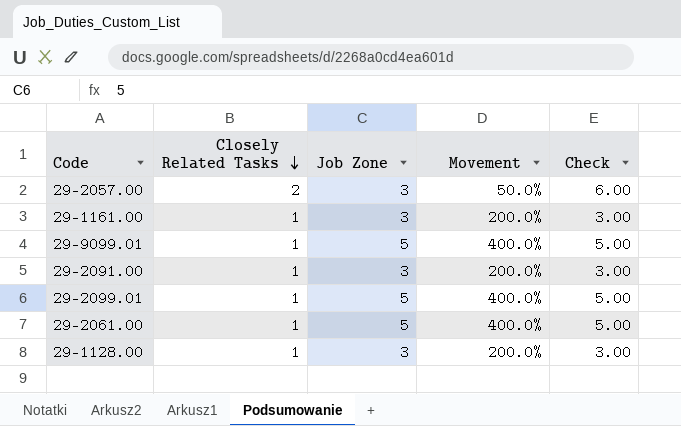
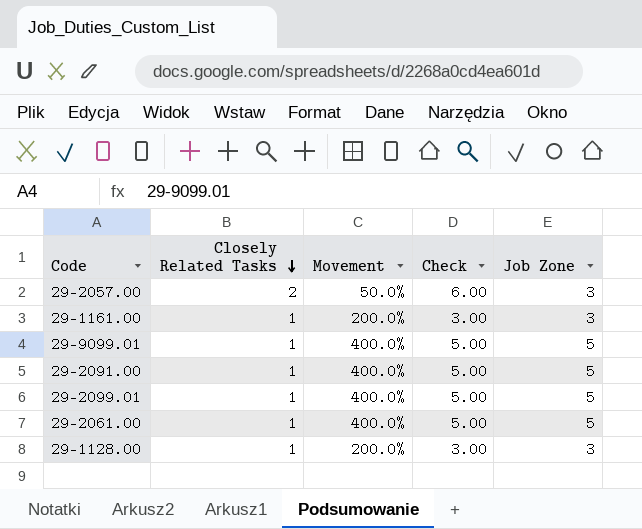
column Job Zone | position: 3 -> 5
29-2091.00 | Movement: 200.0% -> 400.0%
29-2091.00 | Check: 3.00 -> 5.00
29-2091.00 | Job Zone: 3 -> 5

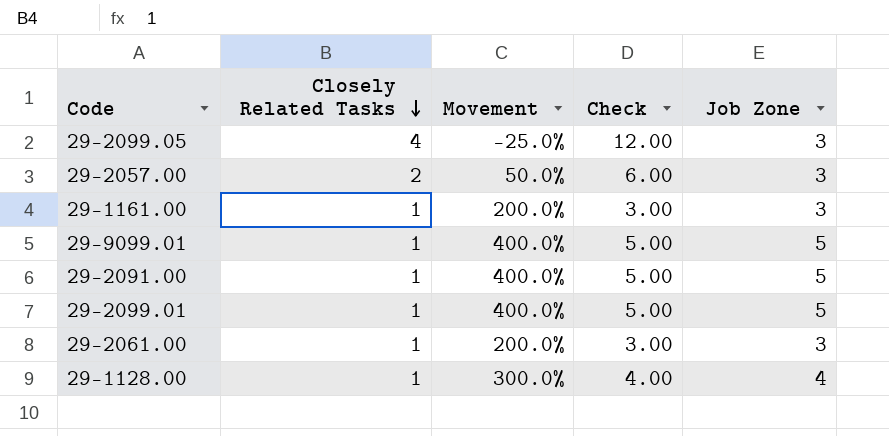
row 29-2099.05: none -> 4 | -25.0% | 12.00 | 3
29-2061.00 | Movement: 400.0% -> 200.0%
29-2061.00 | Check: 5.00 -> 3.00
29-2061.00 | Job Zone: 5 -> 3
29-1128.00 | Movement: 200.0% -> 300.0%
29-1128.00 | Check: 3.00 -> 4.00
29-1128.00 | Job Zone: 3 -> 4

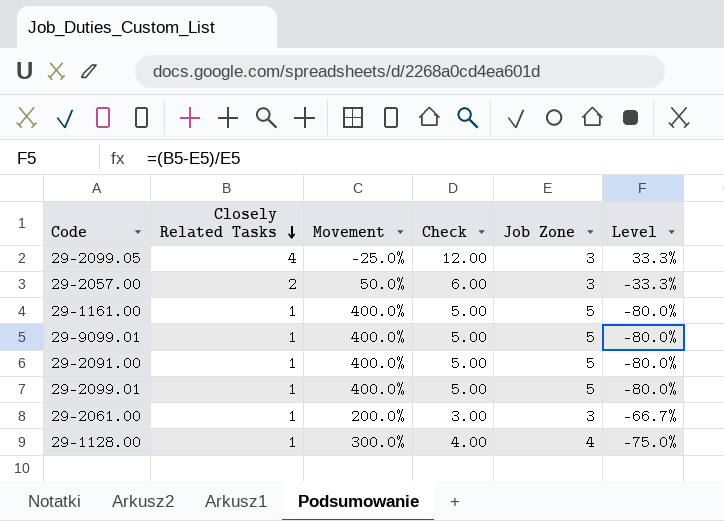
column Level | formula: none -> ([Closely Related Tasks] - [Job Zone]) / [Job Zone]
29-1161.00 | Movement: 200.0% -> 400.0%
29-1161.00 | Check: 3.00 -> 5.00
29-1161.00 | Job Zone: 3 -> 5

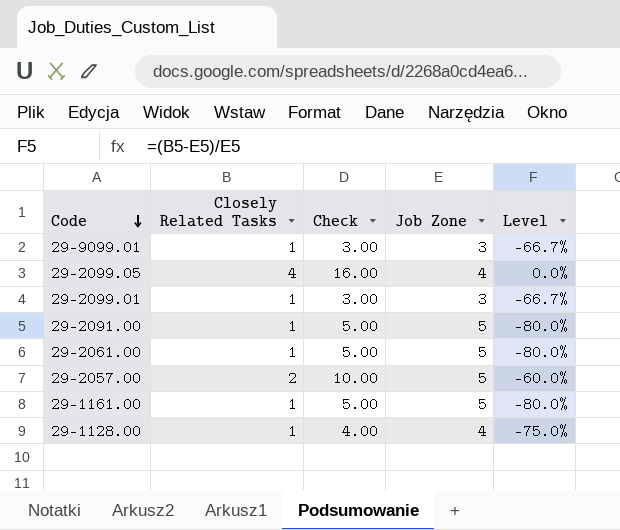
row order: Closely Related Tasks descending -> Code descending
column Movement | formula: ([Job Zone] - [Closely Related Tasks]) / [Closely Related Tasks] -> none
29-9099.01 | Check: 5.00 -> 3.00
29-9099.01 | Job Zone: 5 -> 3
29-9099.01 | Level: -80.0% -> -66.7%
29-2099.05 | Check: 12.00 -> 16.00
29-2099.05 | Job Zone: 3 -> 4
29-2099.05 | Level: 33.3% -> 0.0%
29-2099.01 | Check: 5.00 -> 3.00
29-2099.01 | Job Zone: 5 -> 3
29-2099.01 | Level: -80.0% -> -66.7%
29-2061.00 | Check: 3.00 -> 5.00
29-2061.00 | Job Zone: 3 -> 5
29-2061.00 | Level: -66.7% -> -80.0%
29-2057.00 | Check: 6.00 -> 10.00
29-2057.00 | Job Zone: 3 -> 5
29-2057.00 | Level: -33.3% -> -60.0%

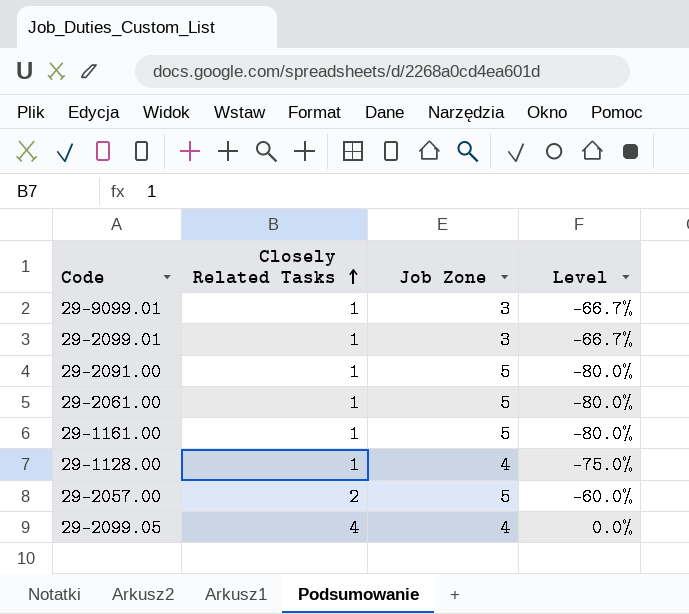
row order: Code descending -> Closely Related Tasks ascending
column Check | formula: [Closely Related Tasks] * [Job Zone] -> none

